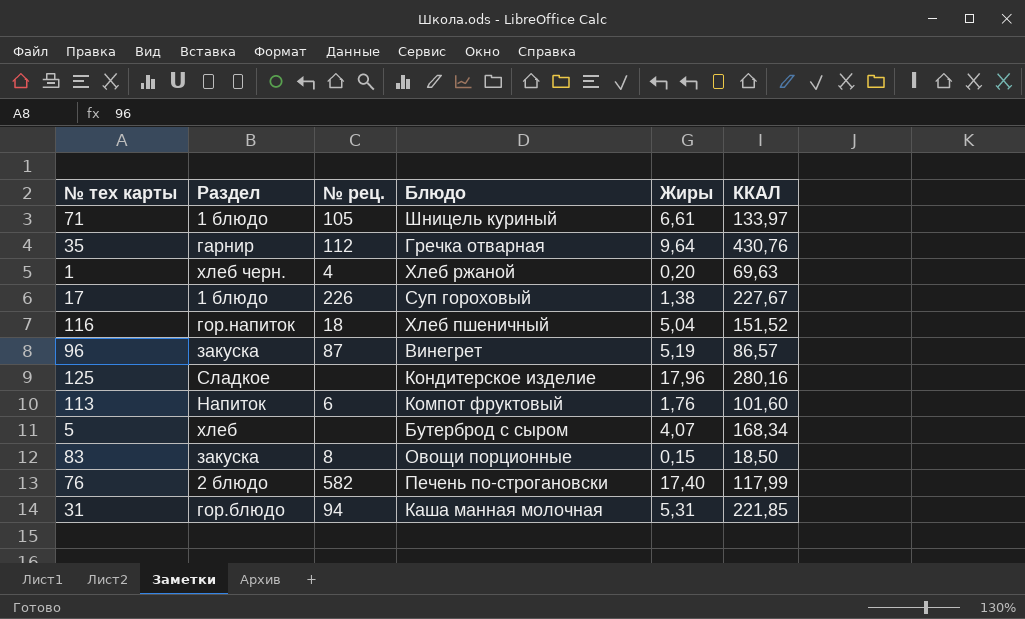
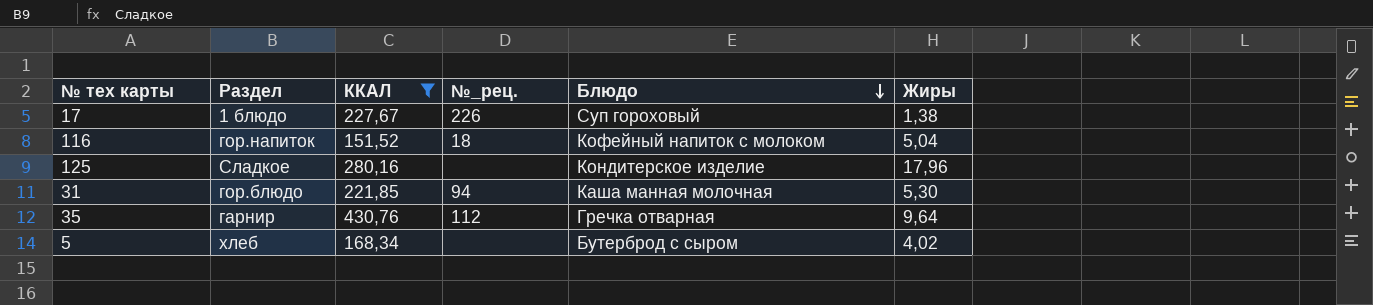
filter: none -> ККАЛ >= 151,52
row order: none -> Блюдо descending
column ККАЛ | position: 6 -> 3
column name: № рец. -> №_рец.
116 | Блюдо: Хлеб пшеничный -> Кофейный напиток с молоком
31 | Жиры: 5,31 -> 5,30
5 | Жиры: 4,07 -> 4,02

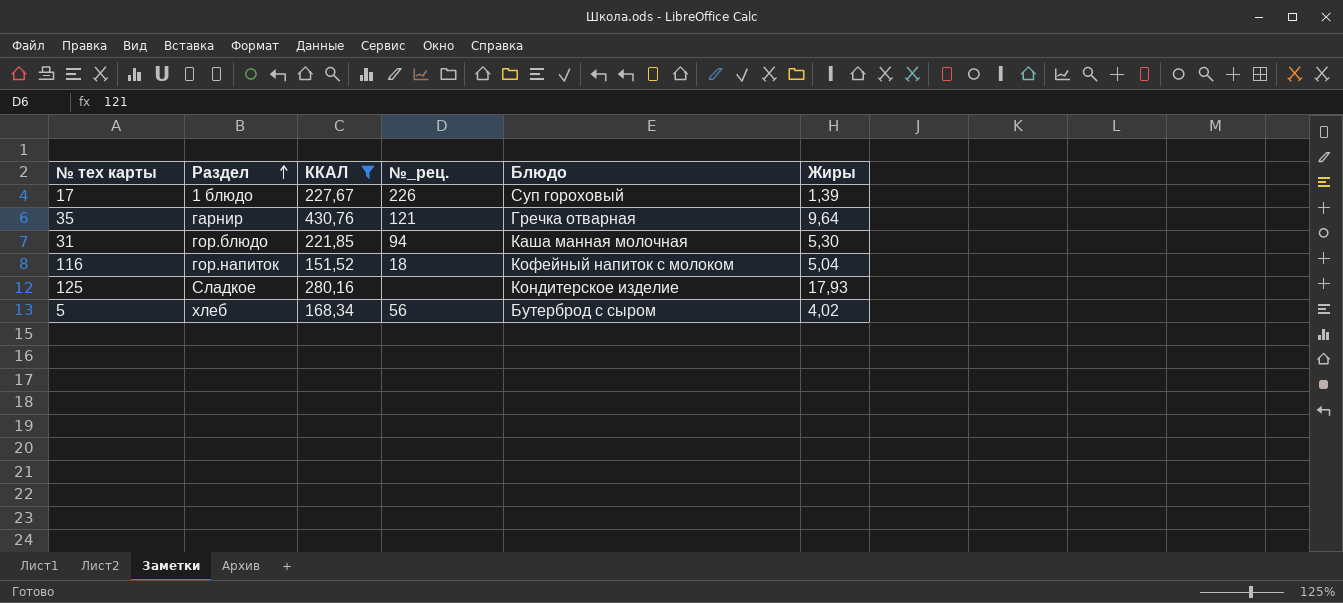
row order: Блюдо descending -> Раздел ascending
17 | Жиры: 1,38 -> 1,39
35 | №_рец.: 112 -> 121
125 | Жиры: 17,96 -> 17,93
5 | №_рец.: none -> 56

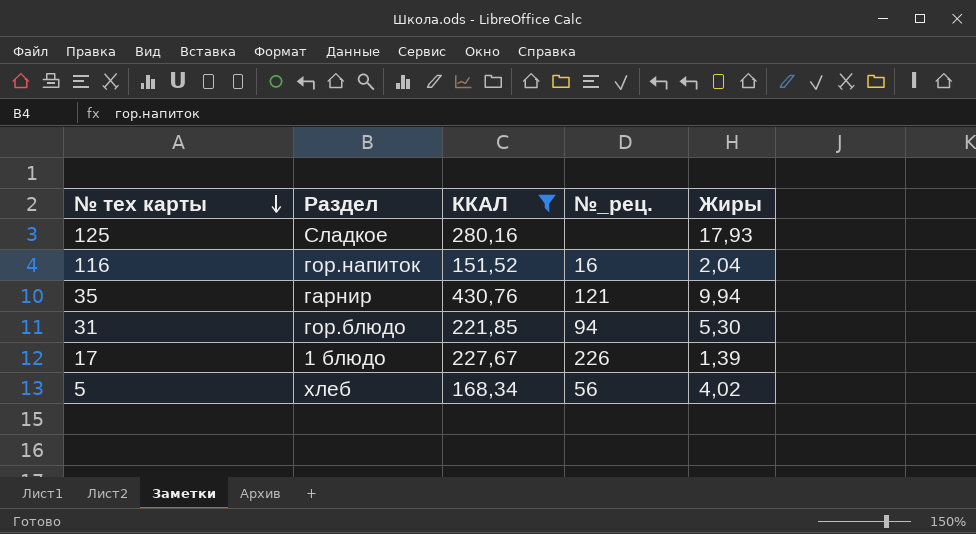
row order: Раздел ascending -> № тех карты descending
column Блюдо | position: 5 -> none
116 | №_рец.: 18 -> 16
116 | Жиры: 5,04 -> 2,04
35 | Жиры: 9,64 -> 9,94

